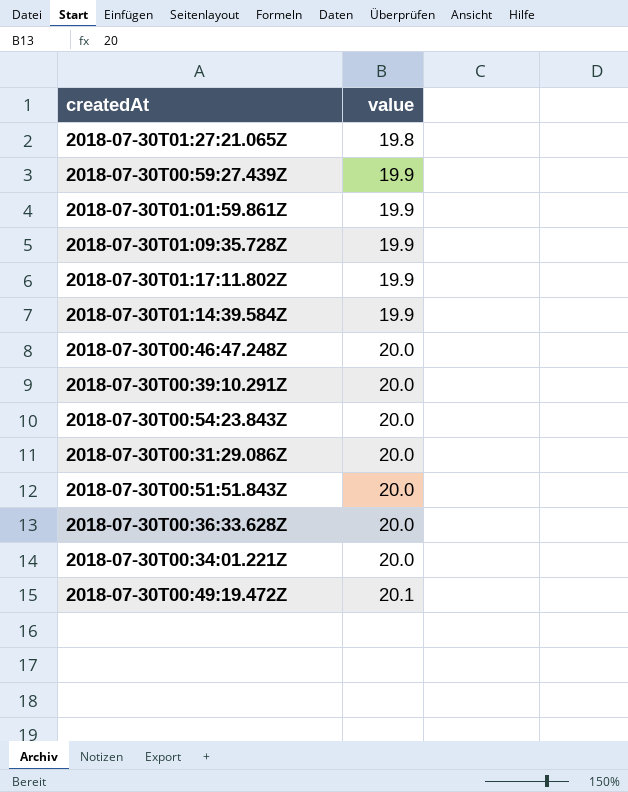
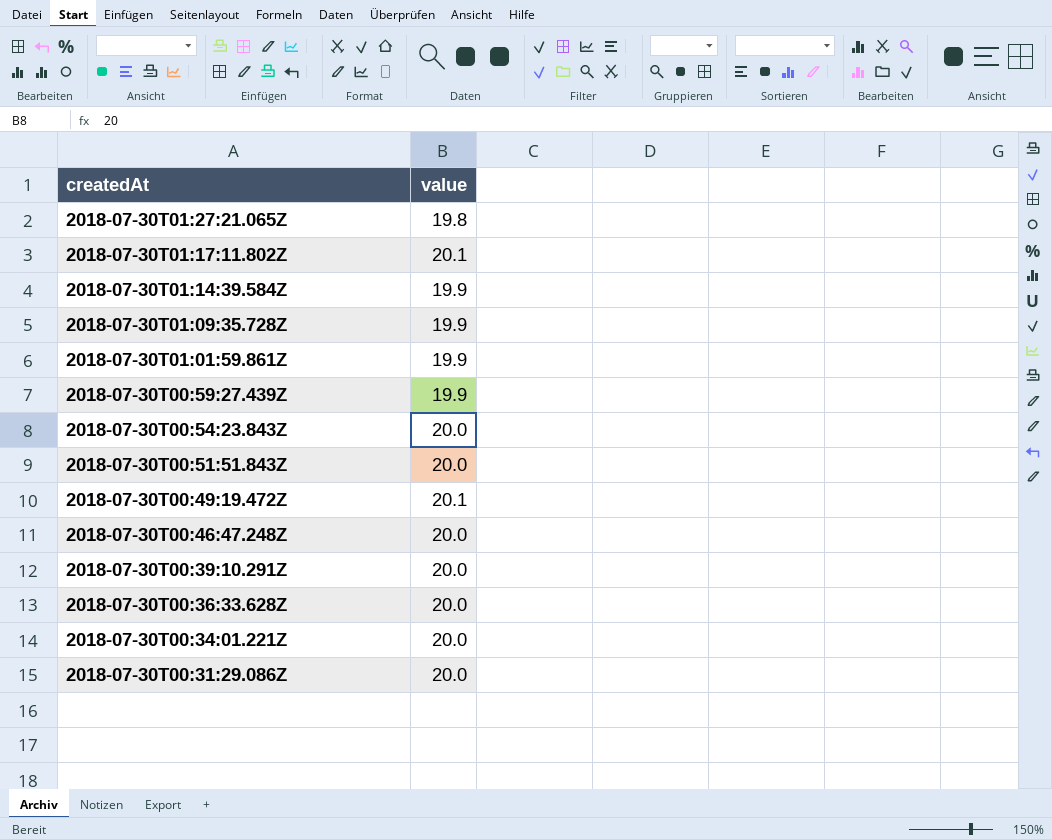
row order: value ascending -> createdAt descending
2018-07-30T01:17:11.802Z | value: 19.9 -> 20.1

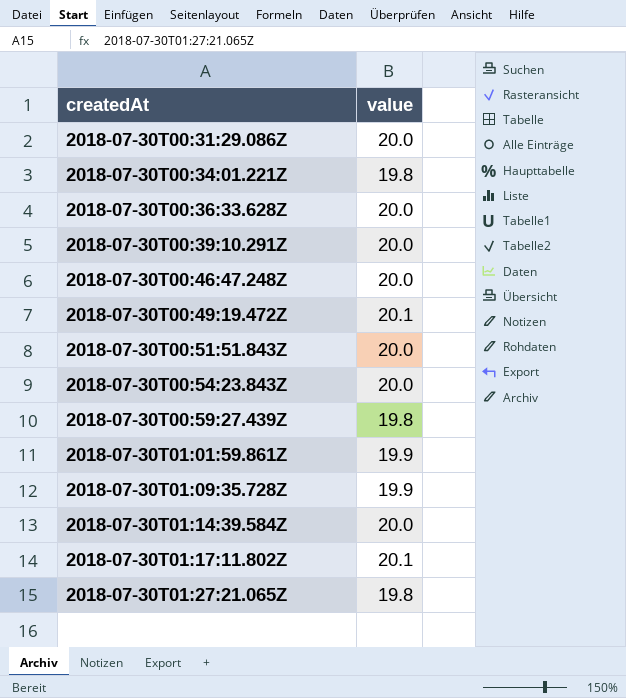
row order: createdAt descending -> createdAt ascending
2018-07-30T00:34:01.221Z | value: 20.0 -> 19.8
2018-07-30T00:59:27.439Z | value: 19.9 -> 19.8
2018-07-30T01:14:39.584Z | value: 19.9 -> 20.0

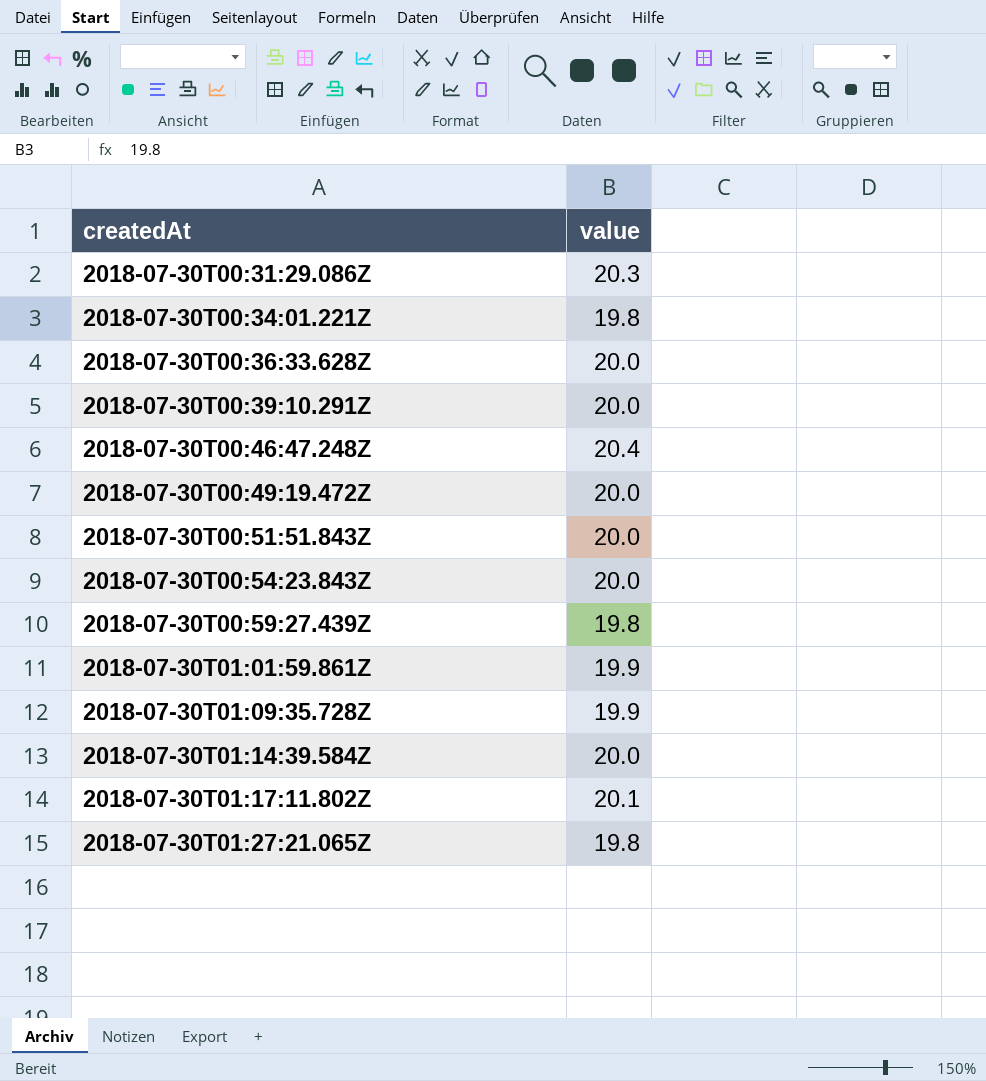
2018-07-30T00:31:29.086Z | value: 20.0 -> 20.3
2018-07-30T00:46:47.248Z | value: 20.0 -> 20.4
2018-07-30T00:49:19.472Z | value: 20.1 -> 20.0

